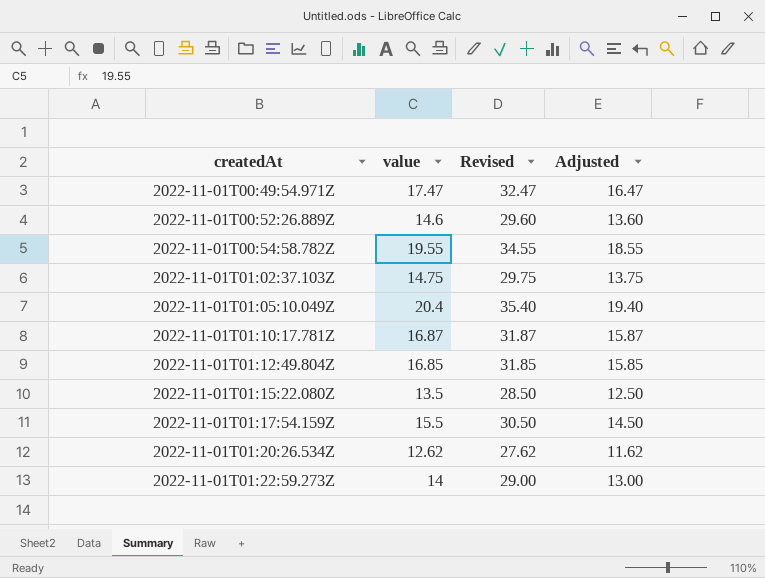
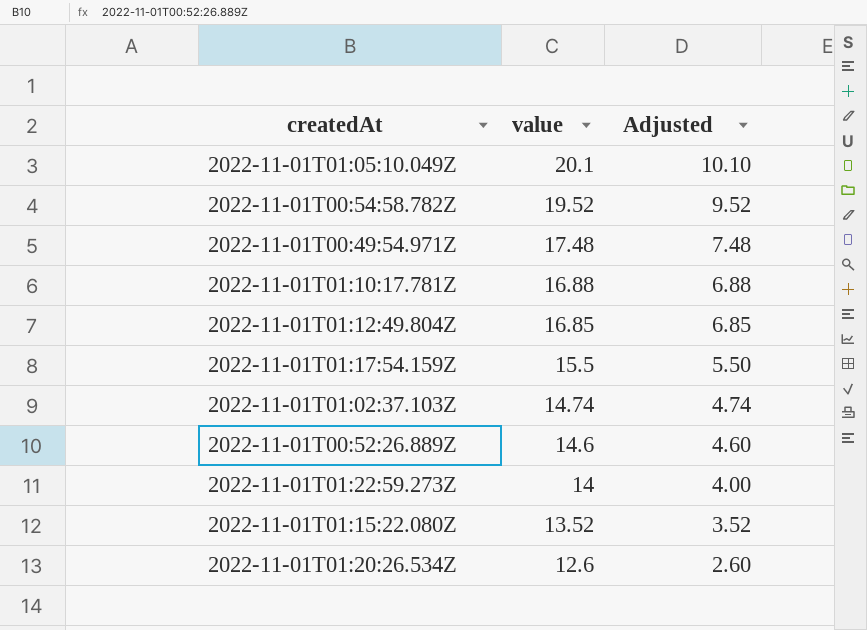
row order: createdAt ascending -> value descending
column Revised | formula: [value] + 15 -> none
column Adjusted | formula: [value] - 1 -> [value] - 10
2022-11-01T01:05:10.049Z | value: 20.4 -> 20.1
2022-11-01T00:54:58.782Z | value: 19.55 -> 19.52
2022-11-01T00:49:54.971Z | value: 17.47 -> 17.48
2022-11-01T01:10:17.781Z | value: 16.87 -> 16.88
2022-11-01T01:02:37.103Z | value: 14.75 -> 14.74
2022-11-01T01:15:22.080Z | value: 13.5 -> 13.52
2022-11-01T01:20:26.534Z | value: 12.62 -> 12.6

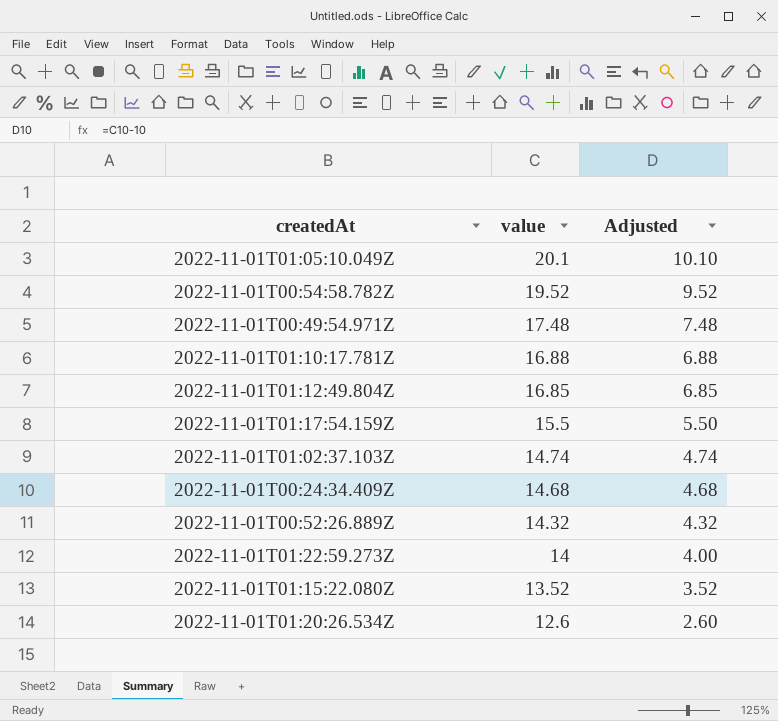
row 2022-11-01T00:24:34.409Z: none -> 14.68 | 4.68
2022-11-01T00:52:26.889Z | value: 14.6 -> 14.32
2022-11-01T00:52:26.889Z | Adjusted: 4.60 -> 4.32

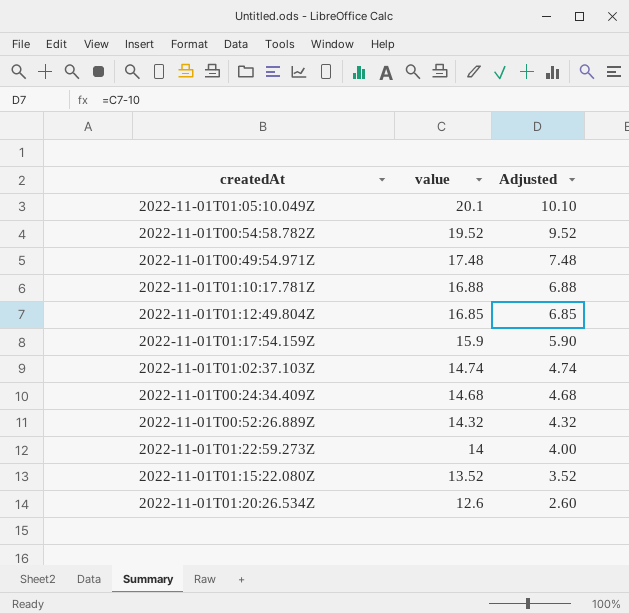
2022-11-01T01:17:54.159Z | value: 15.5 -> 15.9
2022-11-01T01:17:54.159Z | Adjusted: 5.50 -> 5.90

